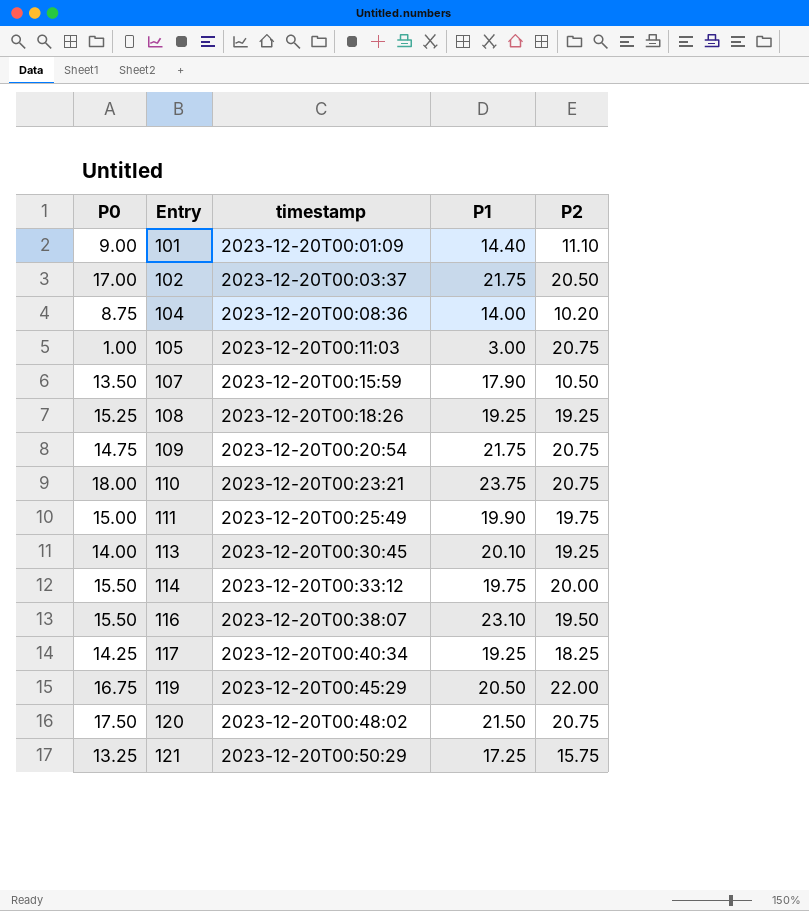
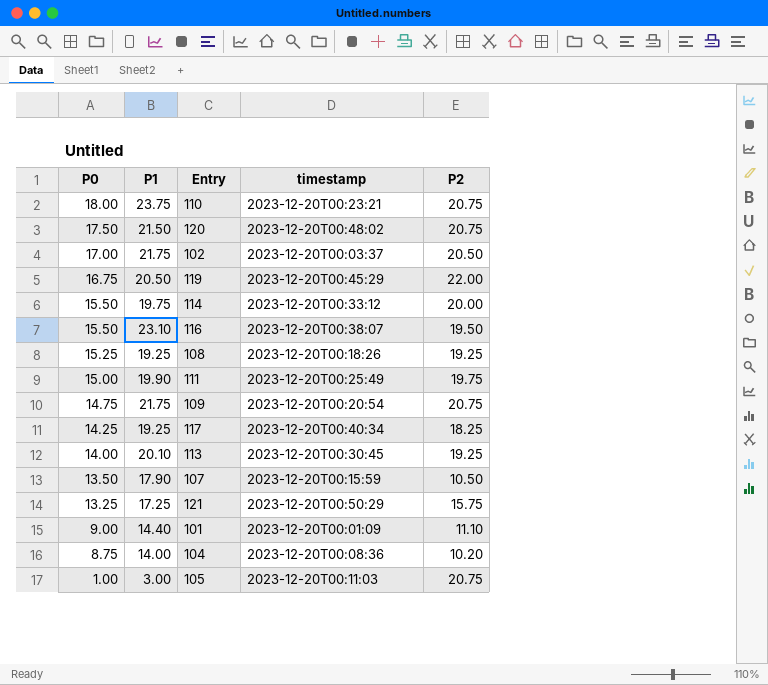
row order: Entry ascending -> P0 descending
column P1 | position: 4 -> 2

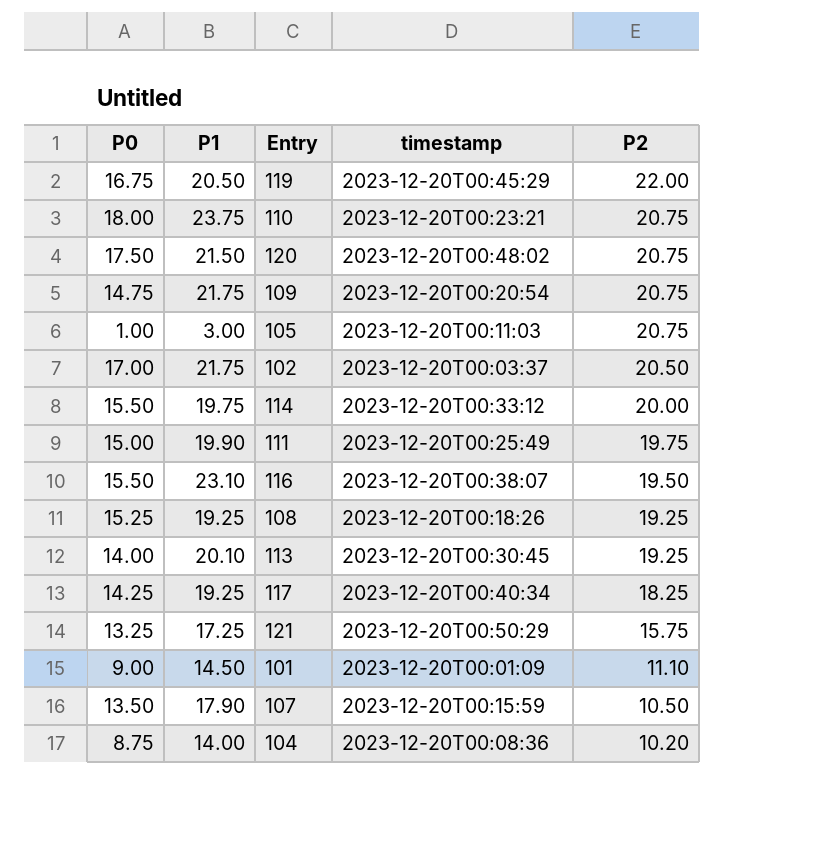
row order: P0 descending -> P2 descending
101 | P1: 14.40 -> 14.50

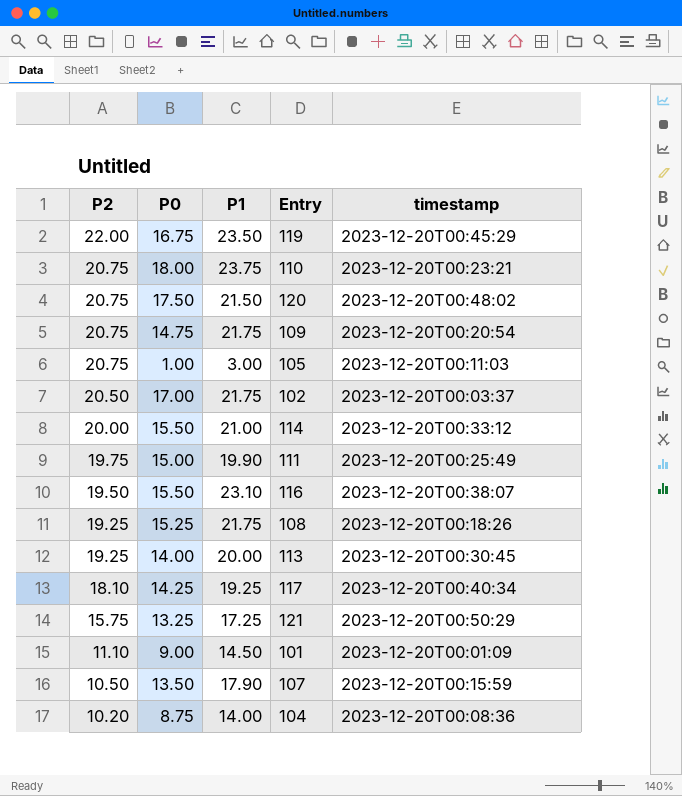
column P2 | position: 5 -> 1
119 | P1: 20.50 -> 23.50
114 | P1: 19.75 -> 21.00
108 | P1: 19.25 -> 21.75
113 | P1: 20.10 -> 20.00
117 | P2: 18.25 -> 18.10

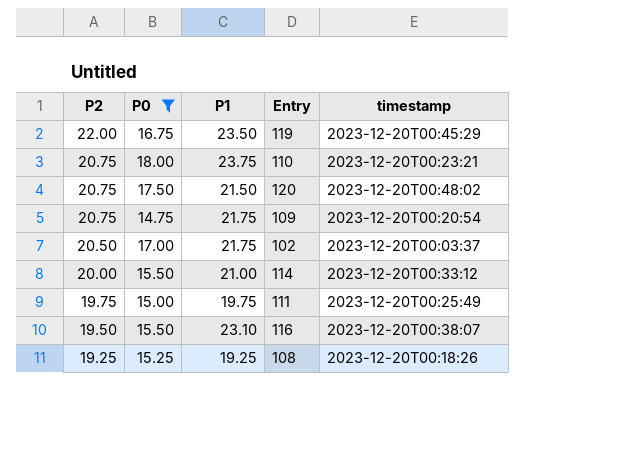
filter: none -> P0 >= 14.75
111 | P1: 19.90 -> 19.75
108 | P1: 21.75 -> 19.25

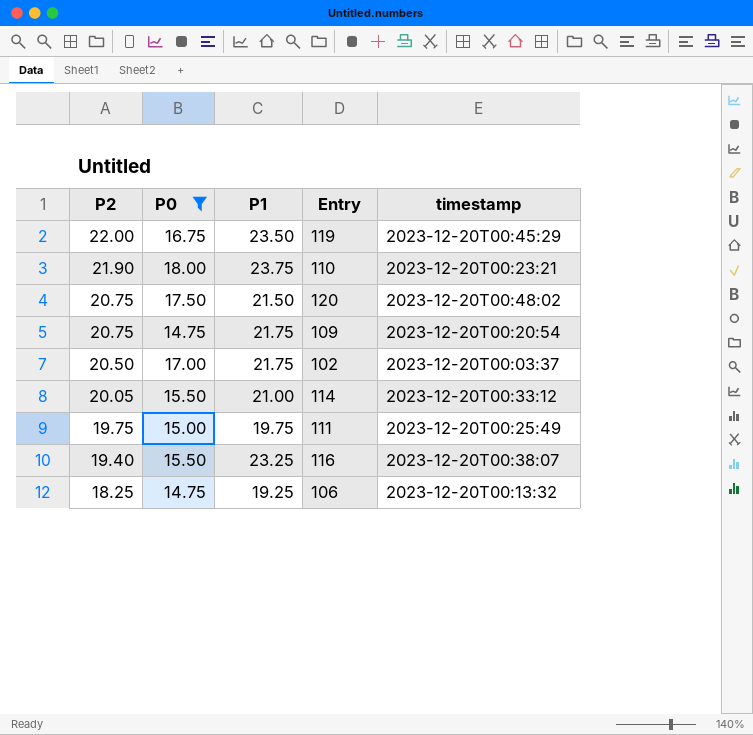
row 108: 19.25 | 15.25 | 19.25 | 2023-12-20T00:18:26 -> none
110 | P2: 20.75 -> 21.90
114 | P2: 20.00 -> 20.05
116 | P2: 19.50 -> 19.40
116 | P1: 23.10 -> 23.25
row 106: none -> 18.25 | 14.75 | 19.25 | 2023-12-20T00:13:32

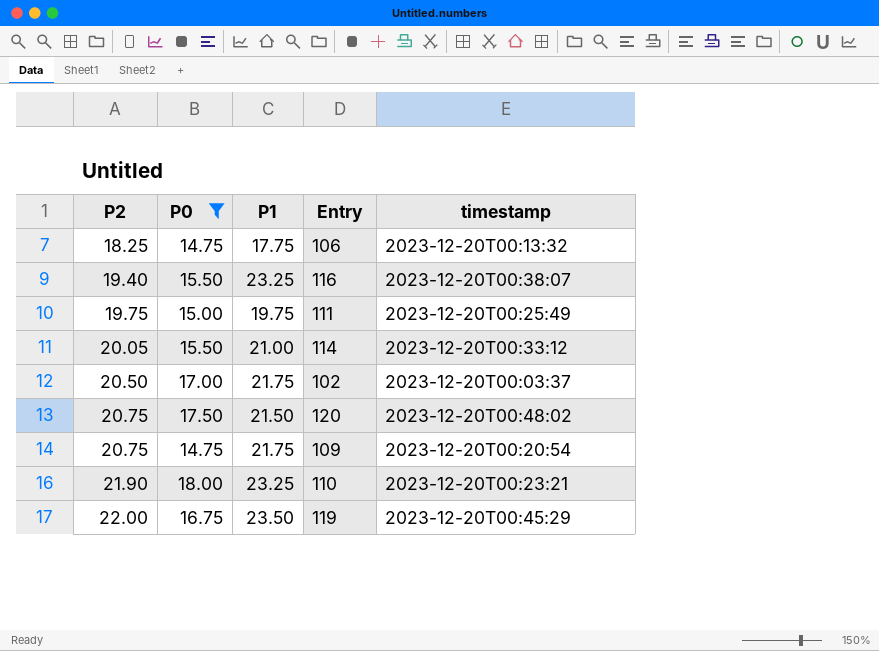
row order: P2 descending -> P2 ascending
106 | P1: 19.25 -> 17.75
110 | P1: 23.75 -> 23.25

